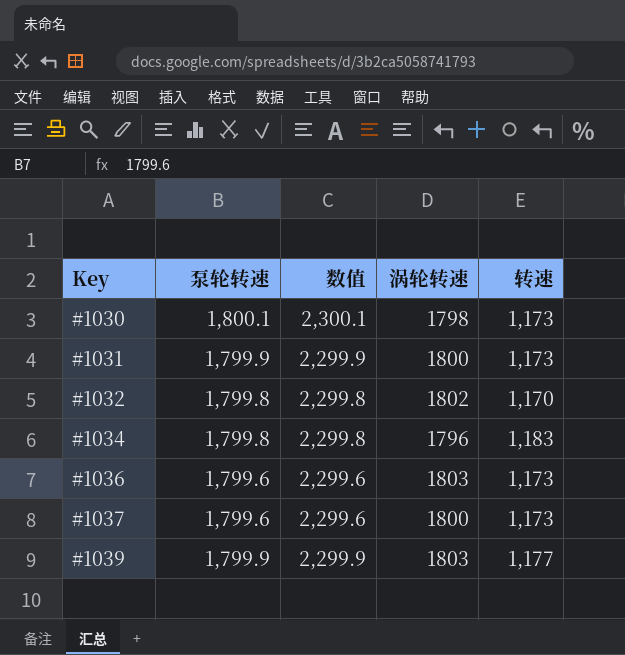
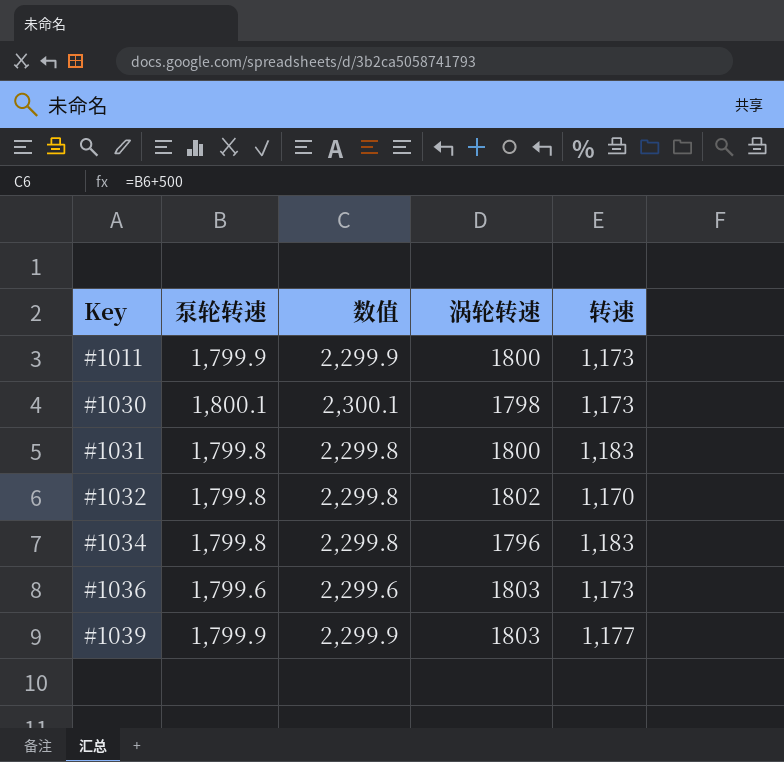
row #1037: 1,799.6 | 2,299.6 | 1800 | 1,173 -> none
row #1011: none -> 1,799.9 | 2,299.9 | 1800 | 1,173
#1031 | 泵轮转速: 1,799.9 -> 1,799.8
#1031 | 数值: 2,299.9 -> 2,299.8
#1031 | 转速: 1,173 -> 1,183

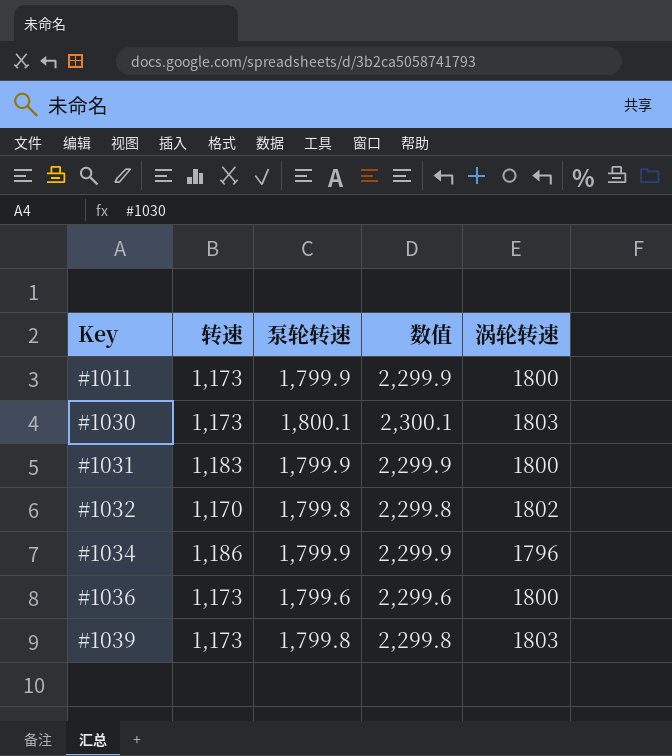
column 转速 | position: 5 -> 2
#1030 | 涡轮转速: 1798 -> 1803
#1031 | 泵轮转速: 1,799.8 -> 1,799.9
#1031 | 数值: 2,299.8 -> 2,299.9
#1034 | 转速: 1,183 -> 1,186
#1034 | 泵轮转速: 1,799.8 -> 1,799.9
#1034 | 数值: 2,299.8 -> 2,299.9
#1036 | 涡轮转速: 1803 -> 1800
#1039 | 转速: 1,177 -> 1,173
#1039 | 泵轮转速: 1,799.9 -> 1,799.8
#1039 | 数值: 2,299.9 -> 2,299.8

